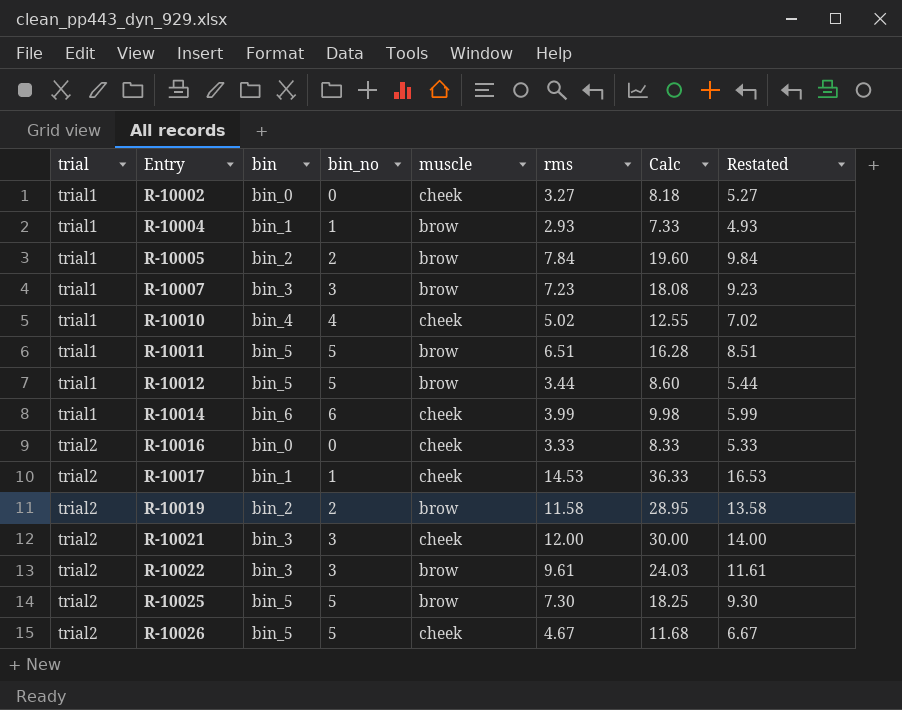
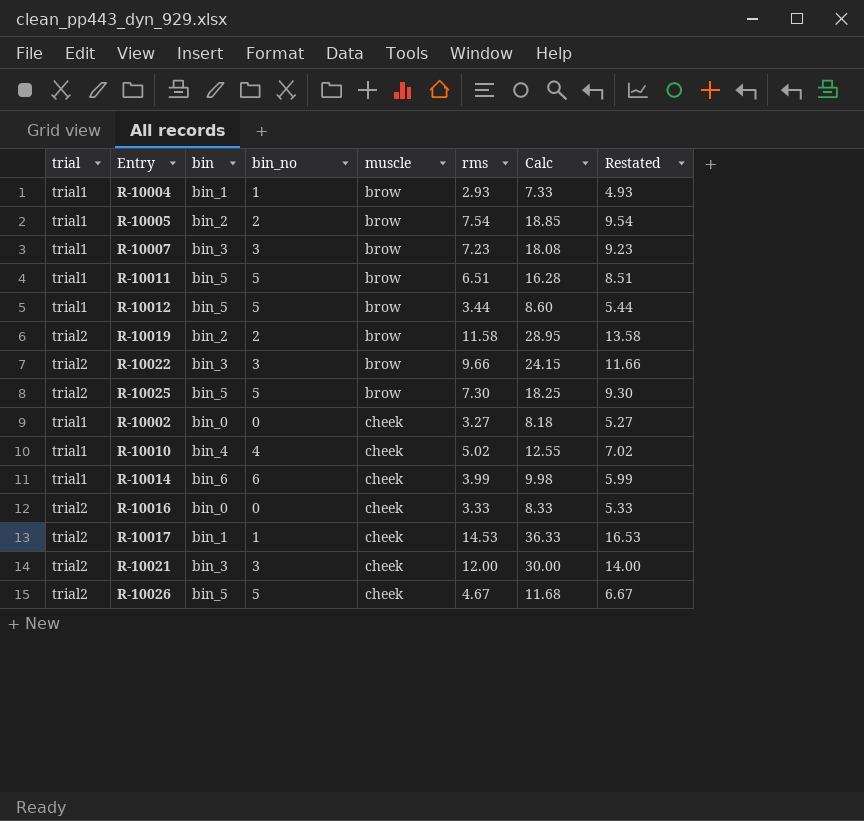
row order: trial ascending -> muscle ascending
R-10005 | rms: 7.84 -> 7.54
R-10005 | Calc: 19.60 -> 18.85
R-10005 | Restated: 9.84 -> 9.54
R-10022 | rms: 9.61 -> 9.66
R-10022 | Calc: 24.03 -> 24.15
R-10022 | Restated: 11.61 -> 11.66

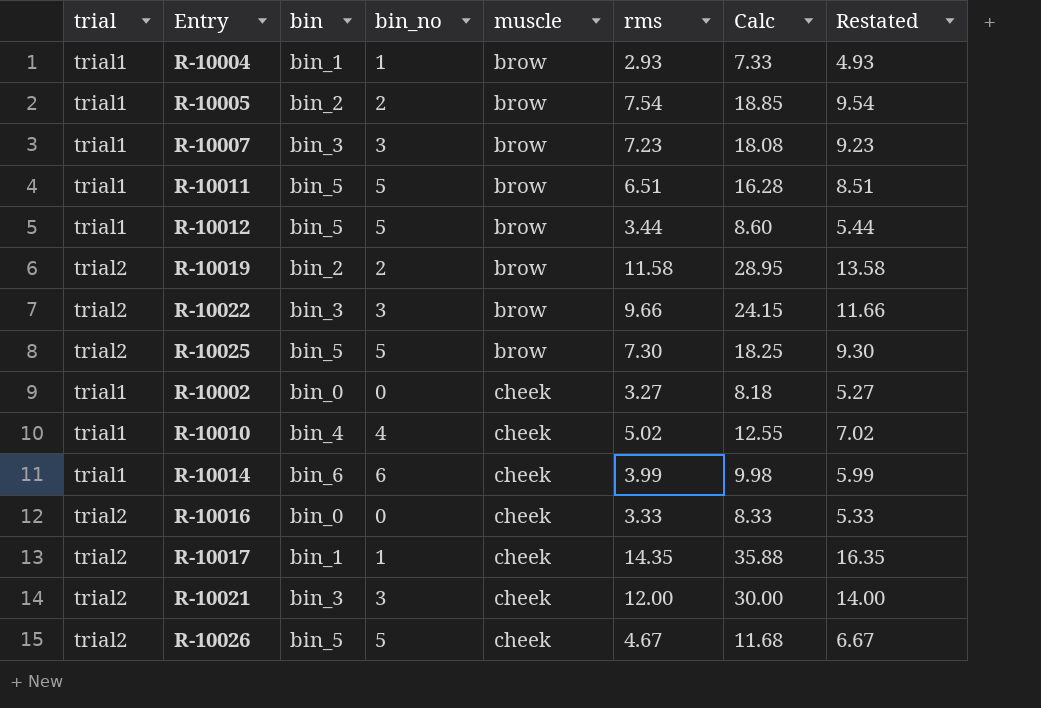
R-10017 | rms: 14.53 -> 14.35
R-10017 | Calc: 36.33 -> 35.88
R-10017 | Restated: 16.53 -> 16.35

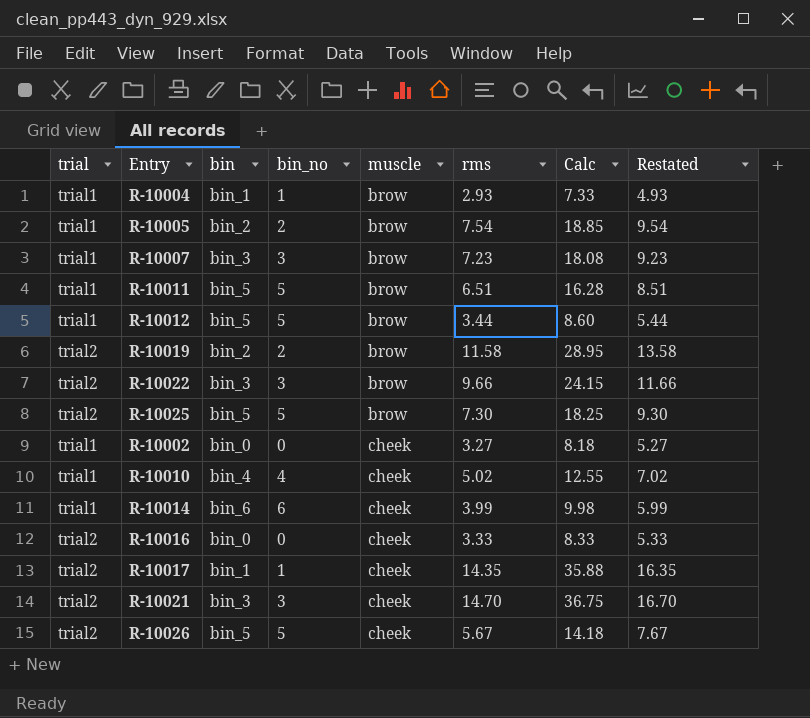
R-10021 | rms: 12.00 -> 14.70
R-10021 | Calc: 30.00 -> 36.75
R-10021 | Restated: 14.00 -> 16.70
R-10026 | rms: 4.67 -> 5.67
R-10026 | Calc: 11.68 -> 14.18
R-10026 | Restated: 6.67 -> 7.67

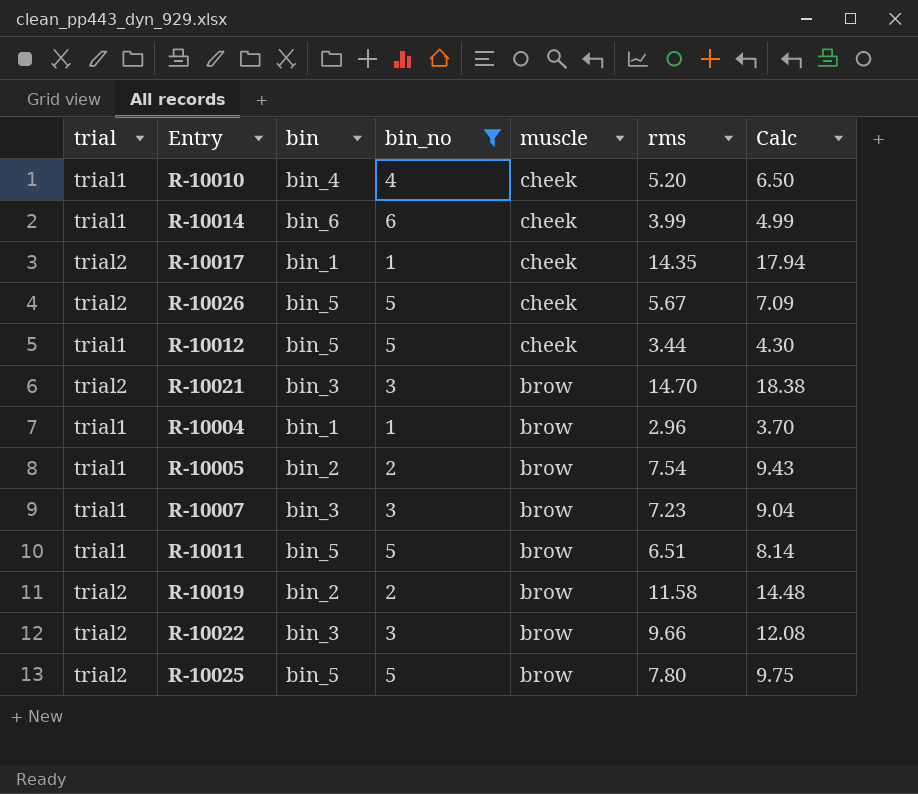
filter: none -> bin_no != 0
row order: muscle ascending -> muscle descending
column Restated | formula: [rms] + 2 -> none
column Calc | formula: [rms] * 2.5 -> [rms] * 1.25
R-10010 | rms: 5.02 -> 5.20
R-10012 | muscle: brow -> cheek
R-10021 | muscle: cheek -> brow
R-10004 | rms: 2.93 -> 2.96
R-10025 | rms: 7.30 -> 7.80

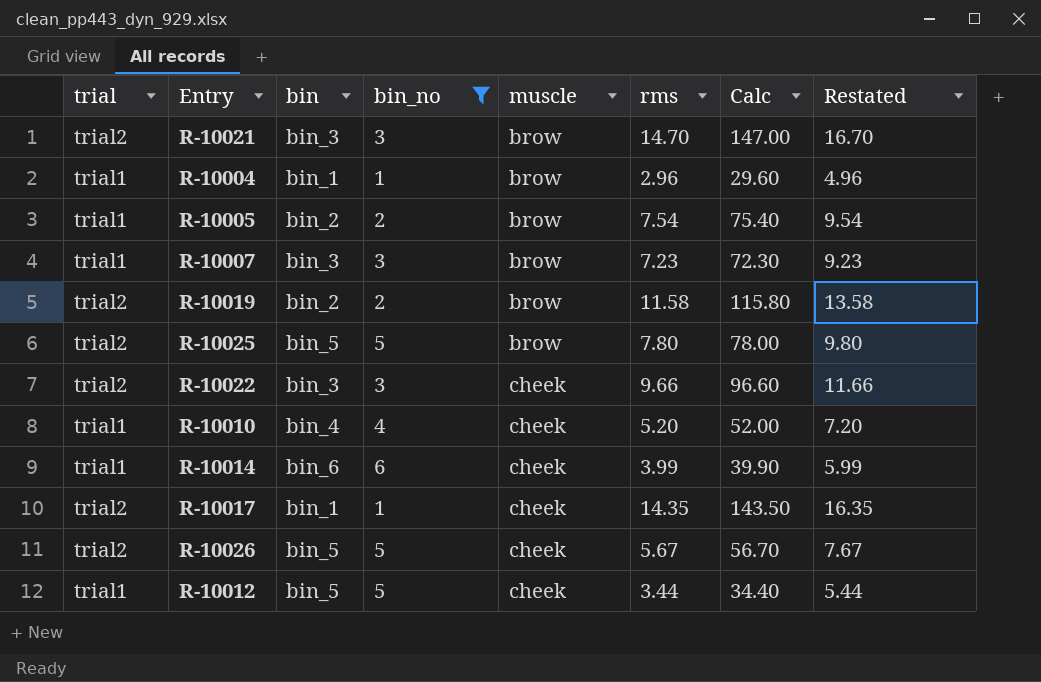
row order: muscle descending -> muscle ascending
column Calc | formula: [rms] * 1.25 -> [rms] * 10
column Restated | formula: none -> [rms] + 2
row R-10011: trial1 | bin_5 | 5 | brow | 6.51 | 8.14 -> none
R-10022 | muscle: brow -> cheek

